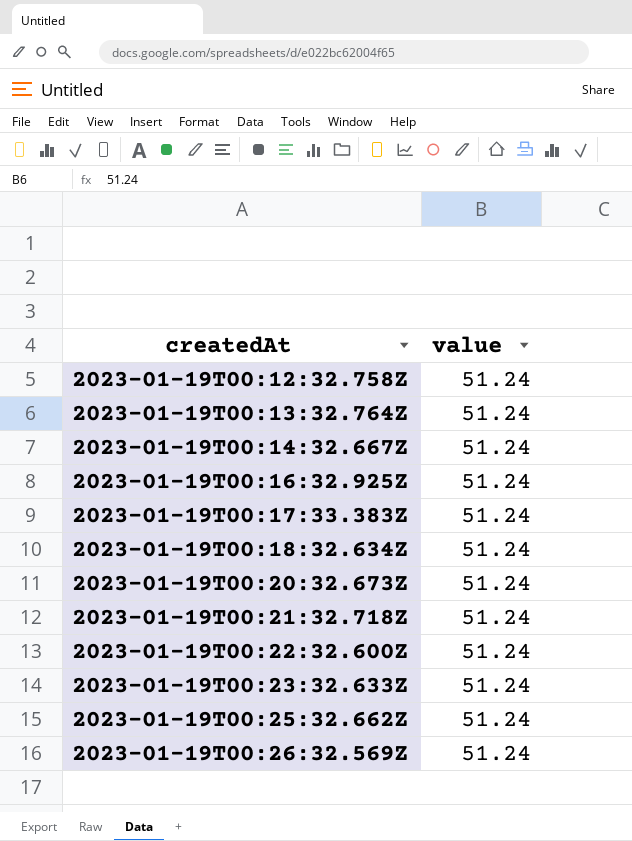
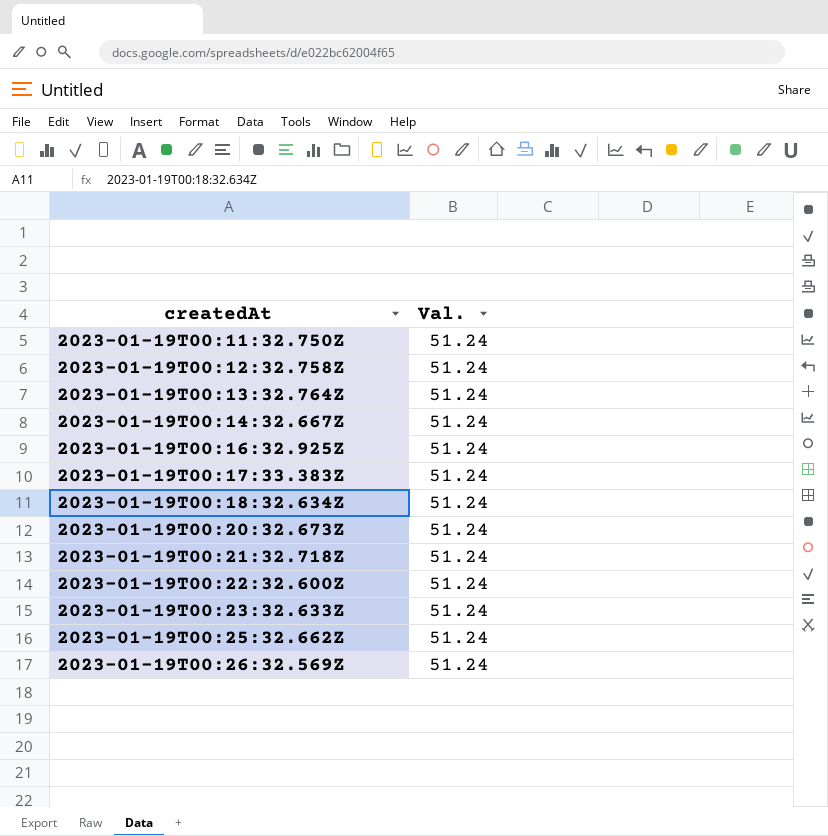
column name: value -> Val.
row 2023-01-19T00:11:32.750Z: none -> 51.24

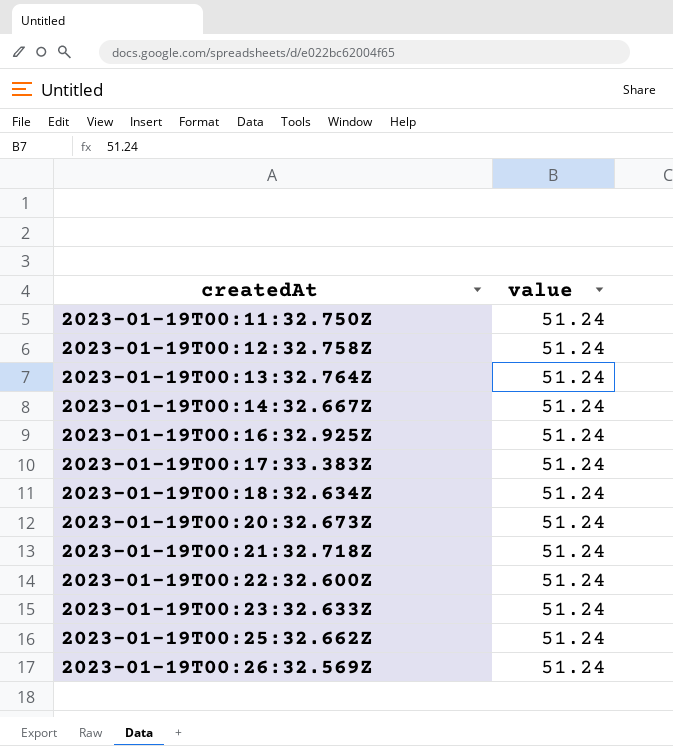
column name: Val. -> value

